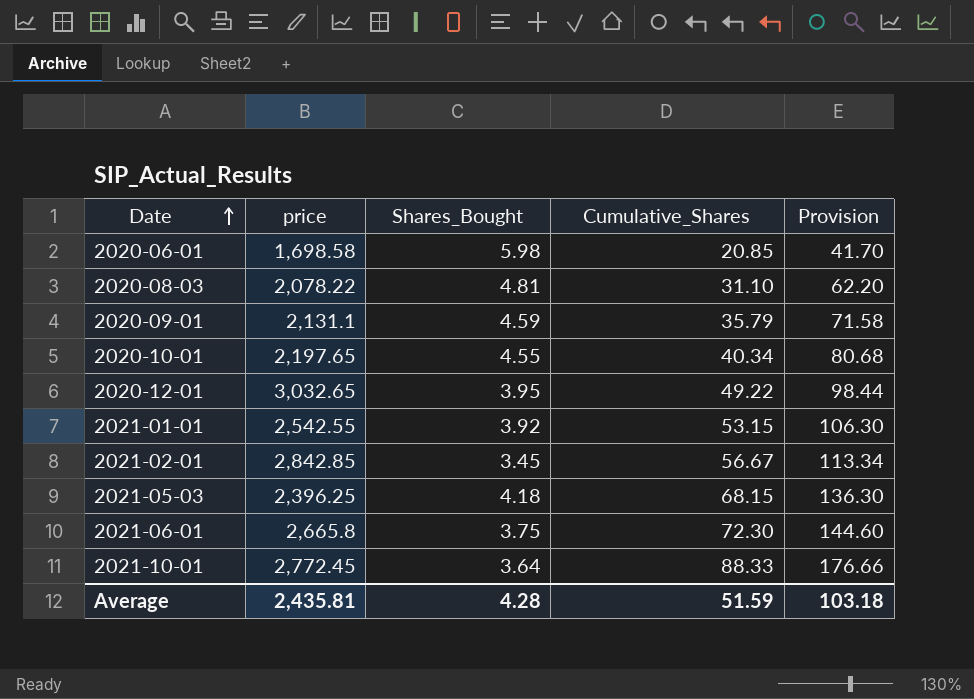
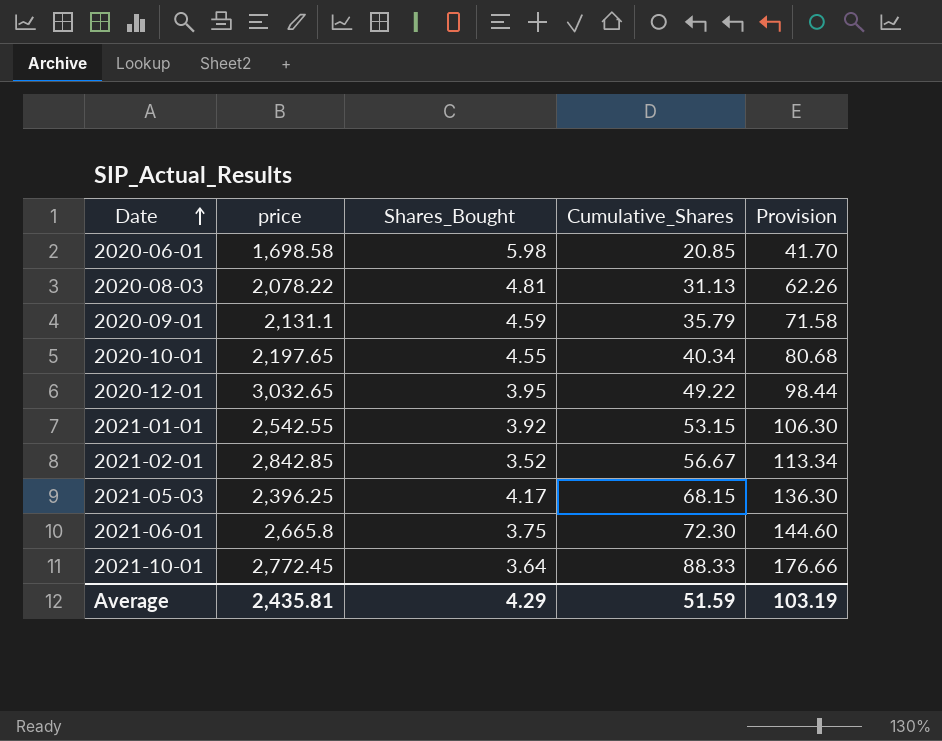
2020-08-03 | Cumulative_Shares: 31.10 -> 31.13
2020-08-03 | Provision: 62.20 -> 62.26
2021-02-01 | Shares_Bought: 3.45 -> 3.52
2021-05-03 | Shares_Bought: 4.18 -> 4.17
Average | Shares_Bought: 4.28 -> 4.29
Average | Provision: 103.18 -> 103.19

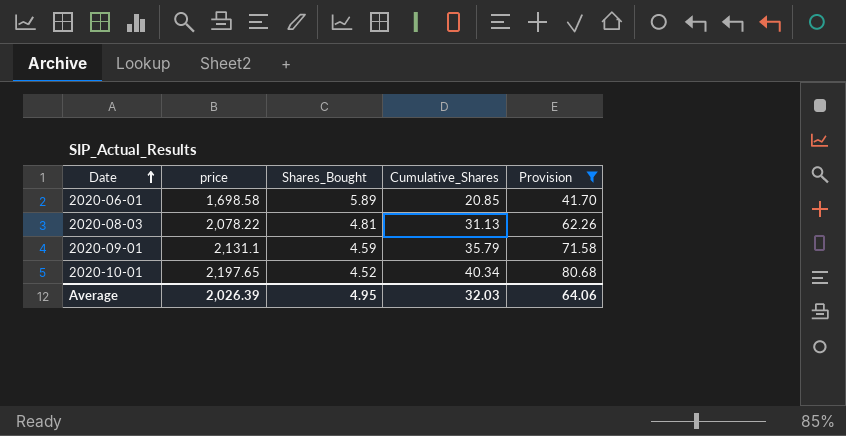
filter: none -> Provision <= 80.68
2020-06-01 | Shares_Bought: 5.98 -> 5.89
2020-10-01 | Shares_Bought: 4.55 -> 4.52
Average | price: 2,435.81 -> 2,026.39
Average | Shares_Bought: 4.29 -> 4.95
Average | Cumulative_Shares: 51.59 -> 32.03
Average | Provision: 103.19 -> 64.06

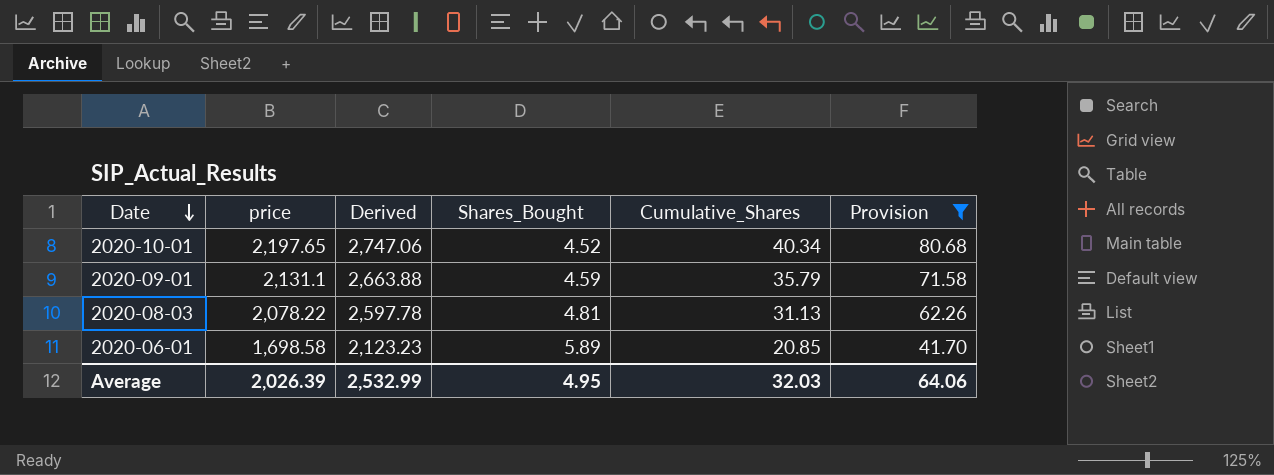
row order: Date ascending -> Date descending
column Derived | formula: none -> [price] * 1.25

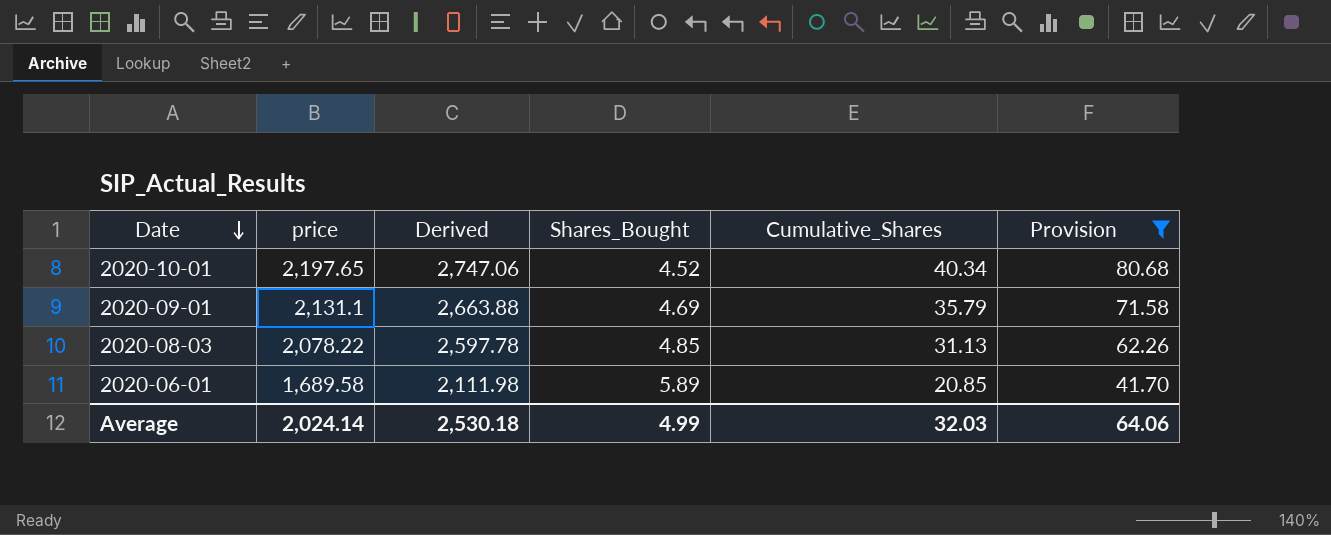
2020-09-01 | Shares_Bought: 4.59 -> 4.69
2020-08-03 | Shares_Bought: 4.81 -> 4.85
2020-06-01 | price: 1,698.58 -> 1,689.58
2020-06-01 | Derived: 2,123.23 -> 2,111.98
Average | price: 2,026.39 -> 2,024.14
Average | Derived: 2,532.99 -> 2,530.18
Average | Shares_Bought: 4.95 -> 4.99

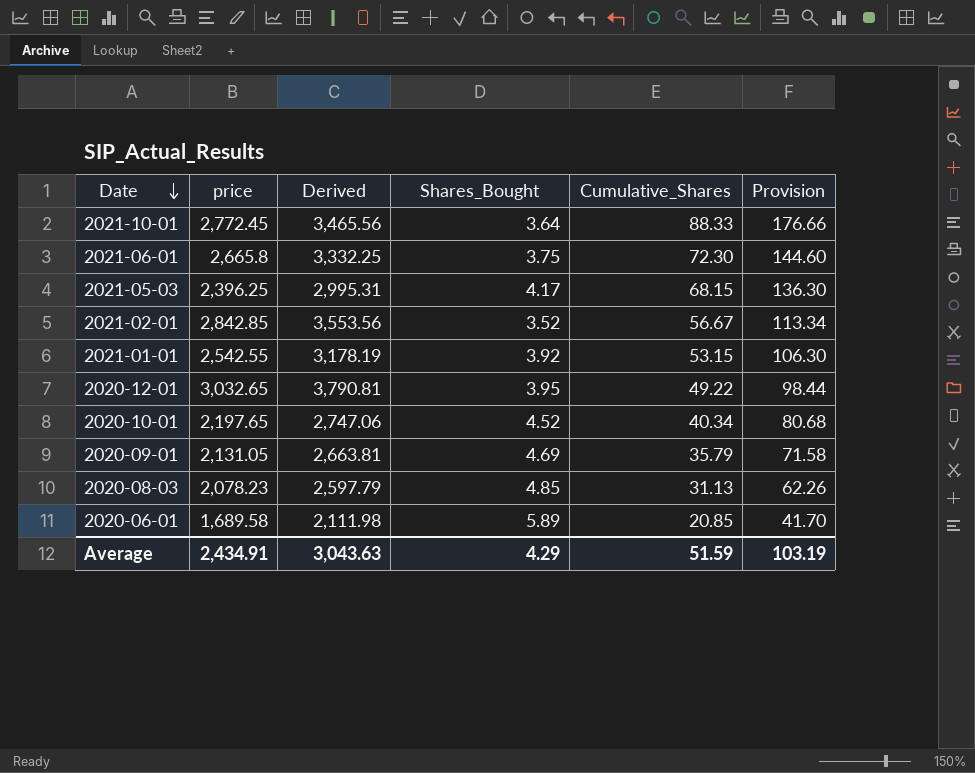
filter: Provision <= 80.68 -> none
2020-09-01 | price: 2,131.1 -> 2,131.05
2020-09-01 | Derived: 2,663.88 -> 2,663.81
2020-08-03 | price: 2,078.22 -> 2,078.23
2020-08-03 | Derived: 2,597.78 -> 2,597.79
Average | price: 2,024.14 -> 2,434.91
Average | Derived: 2,530.18 -> 3,043.63
Average | Shares_Bought: 4.99 -> 4.29
Average | Cumulative_Shares: 32.03 -> 51.59
Average | Provision: 64.06 -> 103.19

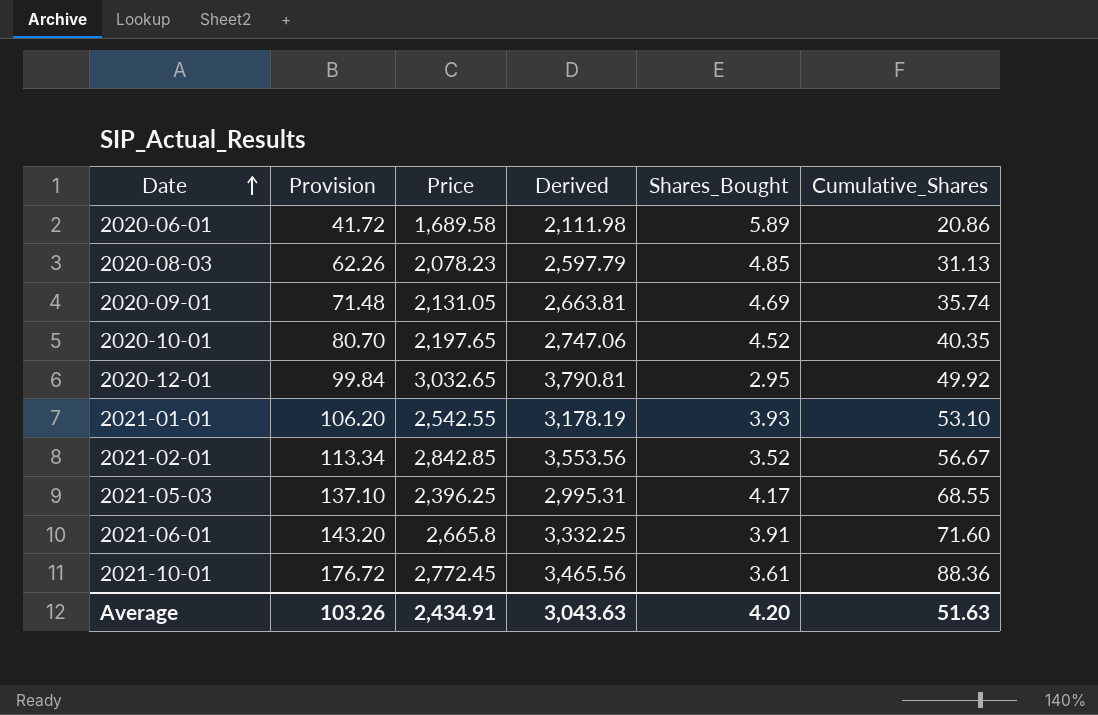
row order: Date descending -> Date ascending
column Provision | position: 6 -> 2
column name: price -> Price
2020-06-01 | Provision: 41.70 -> 41.72
2020-06-01 | Cumulative_Shares: 20.85 -> 20.86
2020-09-01 | Provision: 71.58 -> 71.48
2020-09-01 | Cumulative_Shares: 35.79 -> 35.74
2020-10-01 | Provision: 80.68 -> 80.70
2020-10-01 | Cumulative_Shares: 40.34 -> 40.35
2020-12-01 | Provision: 98.44 -> 99.84
2020-12-01 | Shares_Bought: 3.95 -> 2.95
2020-12-01 | Cumulative_Shares: 49.22 -> 49.92
2021-01-01 | Provision: 106.30 -> 106.20
2021-01-01 | Shares_Bought: 3.92 -> 3.93
2021-01-01 | Cumulative_Shares: 53.15 -> 53.10
2021-05-03 | Provision: 136.30 -> 137.10
2021-05-03 | Cumulative_Shares: 68.15 -> 68.55
2021-06-01 | Provision: 144.60 -> 143.20
2021-06-01 | Shares_Bought: 3.75 -> 3.91
2021-06-01 | Cumulative_Shares: 72.30 -> 71.60
2021-10-01 | Provision: 176.66 -> 176.72
2021-10-01 | Shares_Bought: 3.64 -> 3.61
2021-10-01 | Cumulative_Shares: 88.33 -> 88.36
Average | Provision: 103.19 -> 103.26
Average | Shares_Bought: 4.29 -> 4.20
Average | Cumulative_Shares: 51.59 -> 51.63

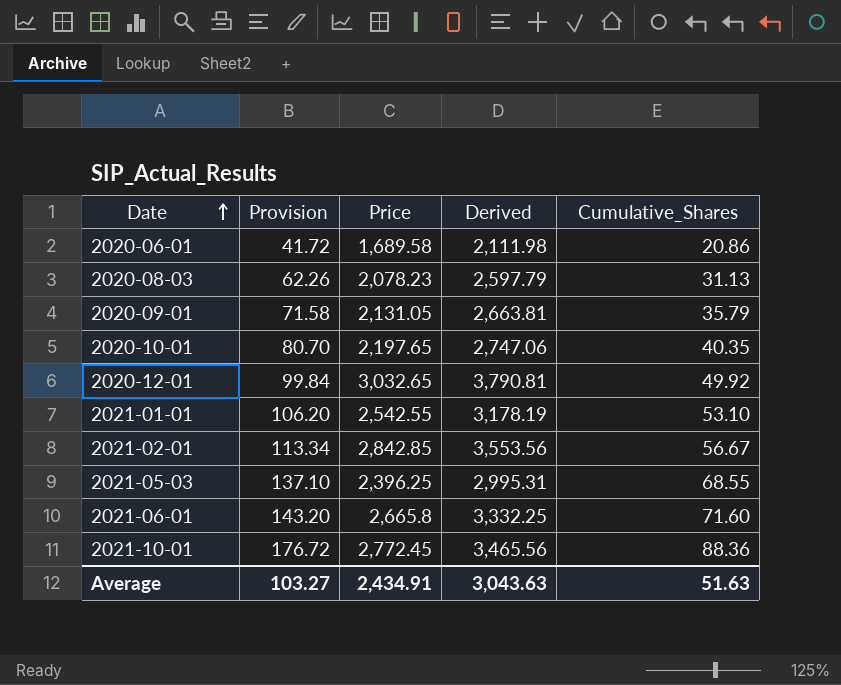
column Shares_Bought | position: 5 -> none
2020-09-01 | Provision: 71.48 -> 71.58
2020-09-01 | Cumulative_Shares: 35.74 -> 35.79
Average | Provision: 103.26 -> 103.27

